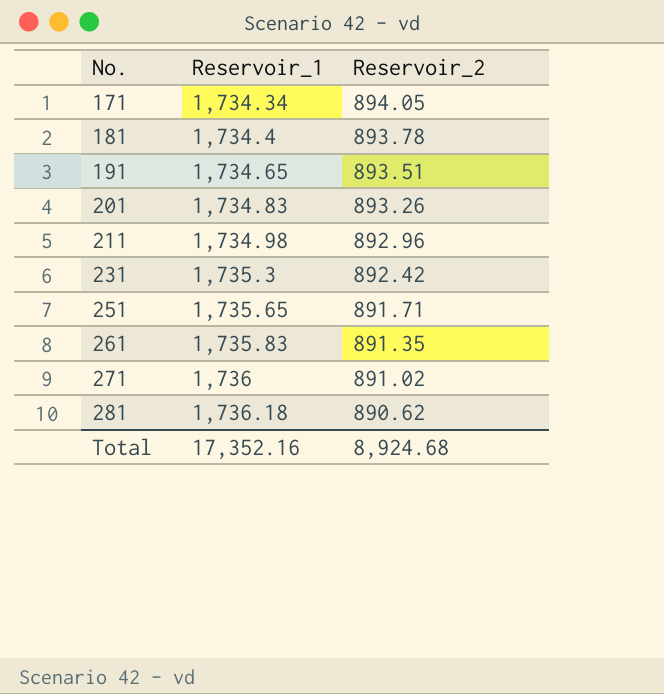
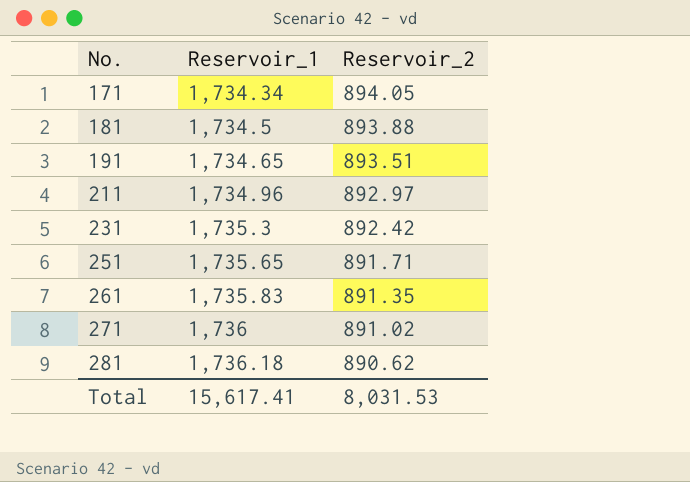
row 201: 1,734.83 | 893.26 -> none
181 | Reservoir_1: 1,734.4 -> 1,734.5
181 | Reservoir_2: 893.78 -> 893.88
211 | Reservoir_1: 1,734.98 -> 1,734.96
211 | Reservoir_2: 892.96 -> 892.97
Total | Reservoir_1: 17,352.16 -> 15,617.41
Total | Reservoir_2: 8,924.68 -> 8,031.53

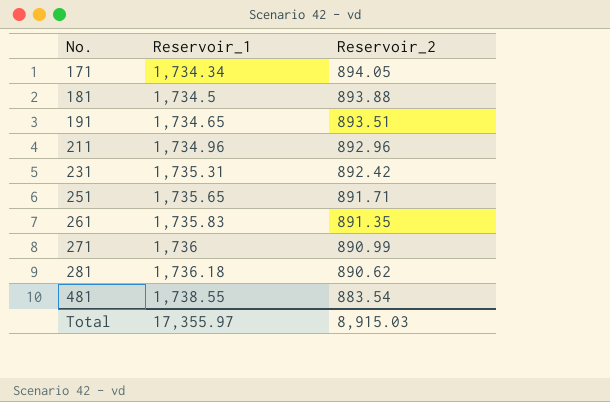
211 | Reservoir_2: 892.97 -> 892.96
231 | Reservoir_1: 1,735.3 -> 1,735.31
271 | Reservoir_2: 891.02 -> 890.99
row 481: none -> 1,738.55 | 883.54
Total | Reservoir_1: 15,617.41 -> 17,355.97
Total | Reservoir_2: 8,031.53 -> 8,915.03

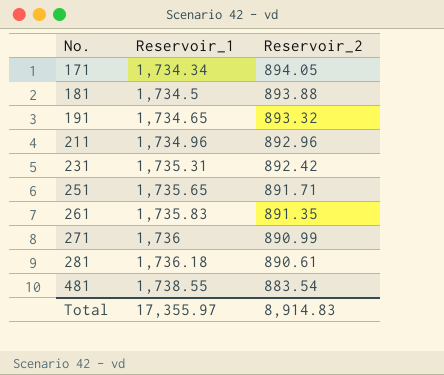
191 | Reservoir_2: 893.51 -> 893.32
281 | Reservoir_2: 890.62 -> 890.61
Total | Reservoir_2: 8,915.03 -> 8,914.83

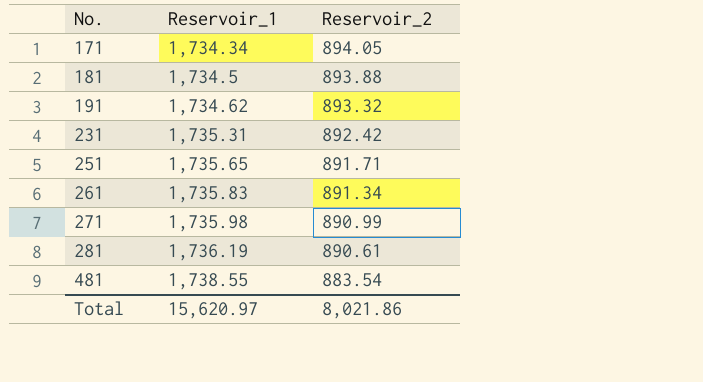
row 211: 1,734.96 | 892.96 -> none
191 | Reservoir_1: 1,734.65 -> 1,734.62
261 | Reservoir_2: 891.35 -> 891.34
271 | Reservoir_1: 1,736 -> 1,735.98
281 | Reservoir_1: 1,736.18 -> 1,736.19
Total | Reservoir_1: 17,355.97 -> 15,620.97
Total | Reservoir_2: 8,914.83 -> 8,021.86

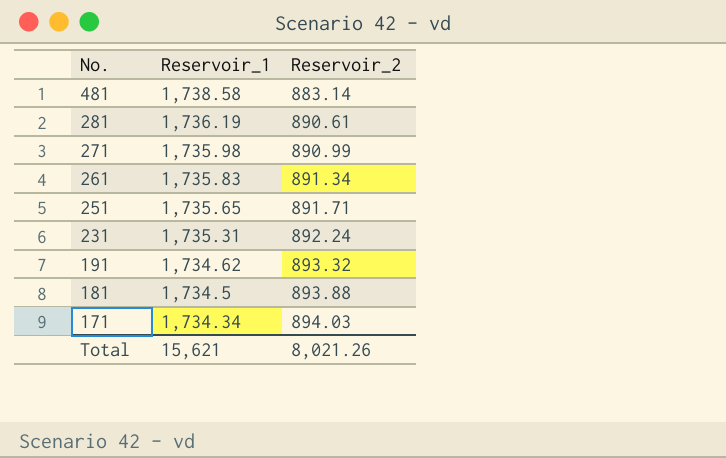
row order: No. ascending -> No. descending
481 | Reservoir_1: 1,738.55 -> 1,738.58
481 | Reservoir_2: 883.54 -> 883.14
231 | Reservoir_2: 892.42 -> 892.24
171 | Reservoir_2: 894.05 -> 894.03
Total | Reservoir_1: 15,620.97 -> 15,621
Total | Reservoir_2: 8,021.86 -> 8,021.26

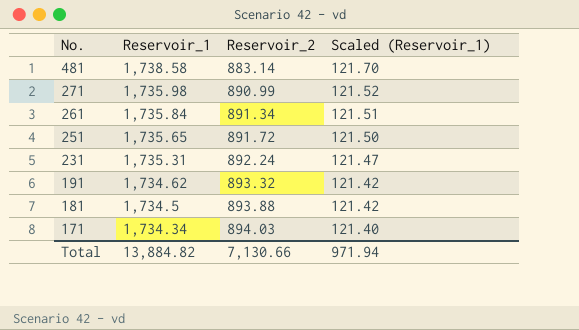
column Scaled (Reservoir_1) | formula: none -> [Reservoir_1] * 0.07
row 281: 1,736.19 | 890.61 -> none
261 | Reservoir_1: 1,735.83 -> 1,735.84
251 | Reservoir_2: 891.71 -> 891.72
Total | Reservoir_1: 15,621 -> 13,884.82
Total | Reservoir_2: 8,021.26 -> 7,130.66

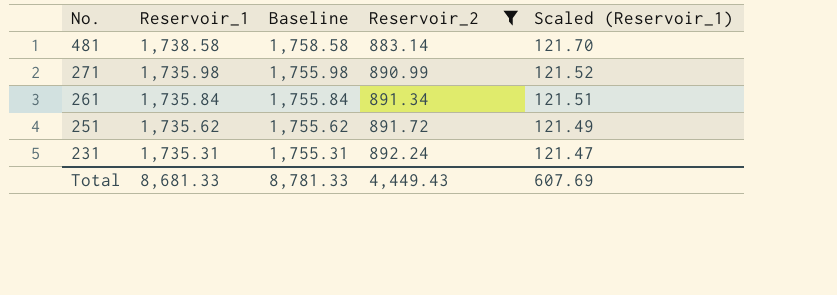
filter: none -> Reservoir_2 <= 892.24
column Baseline | formula: none -> [Reservoir_1] + 20
251 | Reservoir_1: 1,735.65 -> 1,735.62
251 | Scaled (Reservoir_1): 121.50 -> 121.49
Total | Reservoir_1: 13,884.82 -> 8,681.33
Total | Reservoir_2: 7,130.66 -> 4,449.43
Total | Scaled (Reservoir_1): 971.94 -> 607.69

